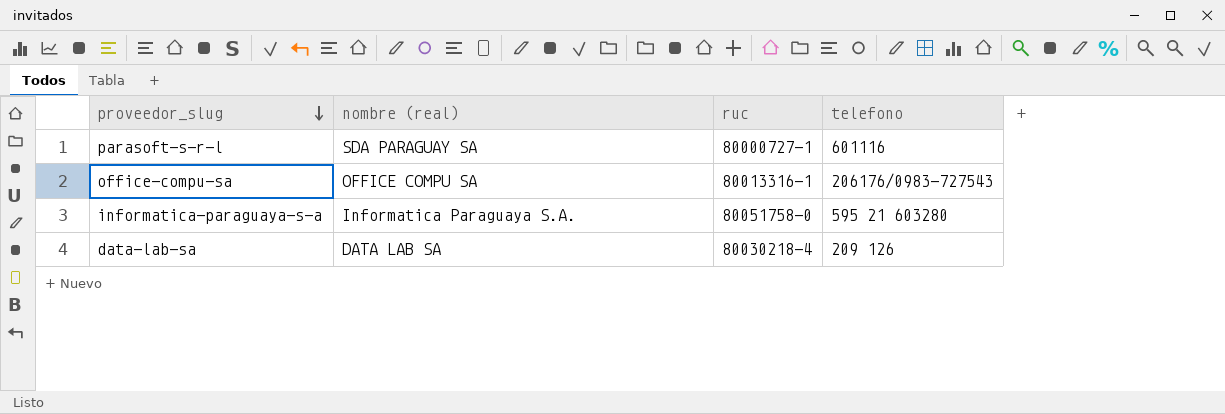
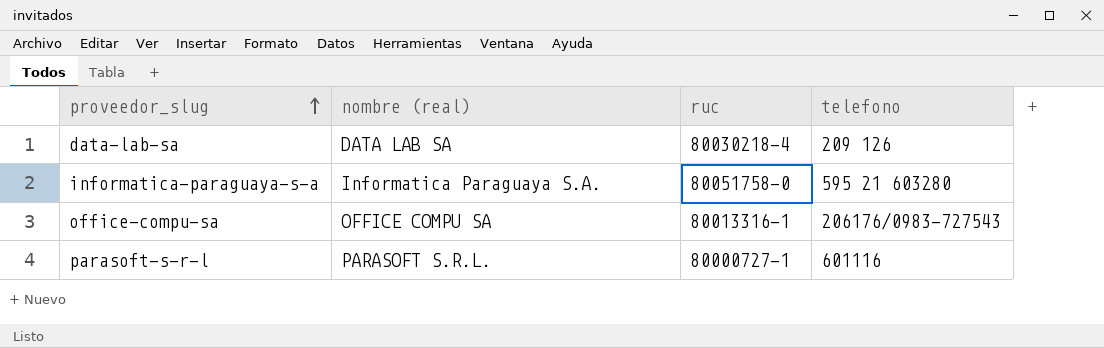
row order: proveedor_slug descending -> proveedor_slug ascending
parasoft-s-r-l | nombre (real): SDA PARAGUAY SA -> PARASOFT S.R.L.

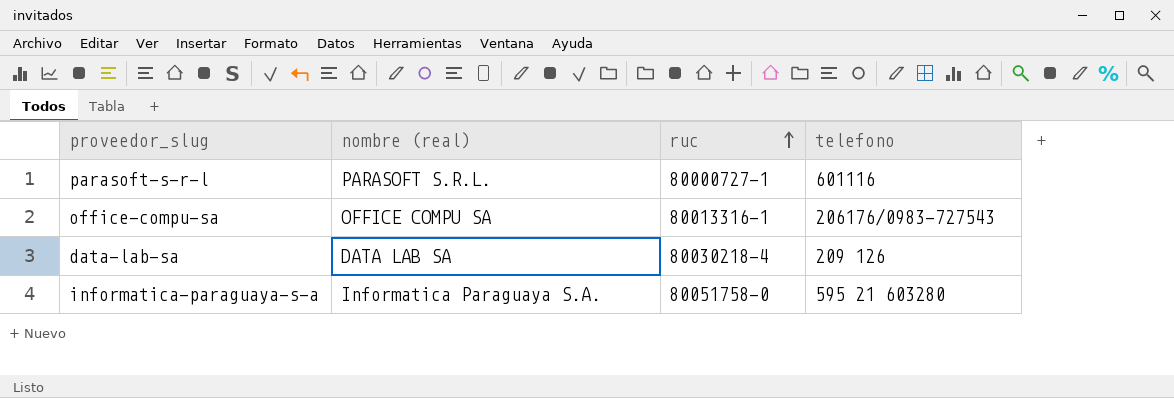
row order: proveedor_slug ascending -> ruc ascending

